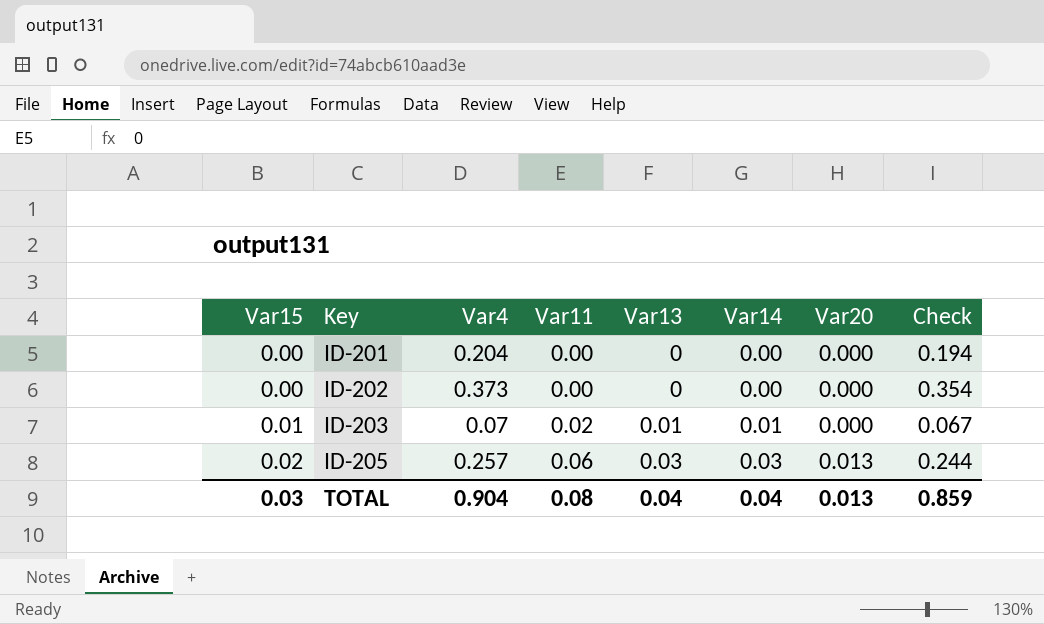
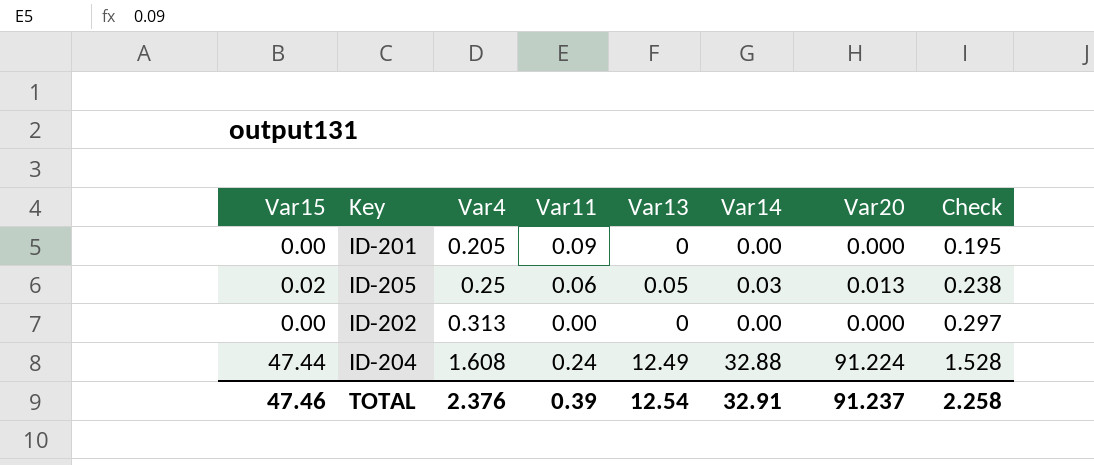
row order: Var15 ascending -> Var4 ascending
row ID-203: 0.01 | 0.07 | 0.02 | 0.01 | 0.01 | 0.000 | 0.067 -> none
ID-201 | Var4: 0.204 -> 0.205
ID-201 | Var11: 0.00 -> 0.09
ID-201 | Check: 0.194 -> 0.195
ID-205 | Var4: 0.257 -> 0.25
ID-205 | Var13: 0.03 -> 0.05
ID-205 | Check: 0.244 -> 0.238
ID-202 | Var4: 0.373 -> 0.313
ID-202 | Check: 0.354 -> 0.297
row ID-204: none -> 47.44 | 1.608 | 0.24 | 12.49 | 32.88 | 91.224 | 1.528
TOTAL | Var15: 0.03 -> 47.46
TOTAL | Var4: 0.904 -> 2.376
TOTAL | Var11: 0.08 -> 0.39
TOTAL | Var13: 0.04 -> 12.54
TOTAL | Var14: 0.04 -> 32.91
TOTAL | Var20: 0.013 -> 91.237
TOTAL | Check: 0.859 -> 2.258

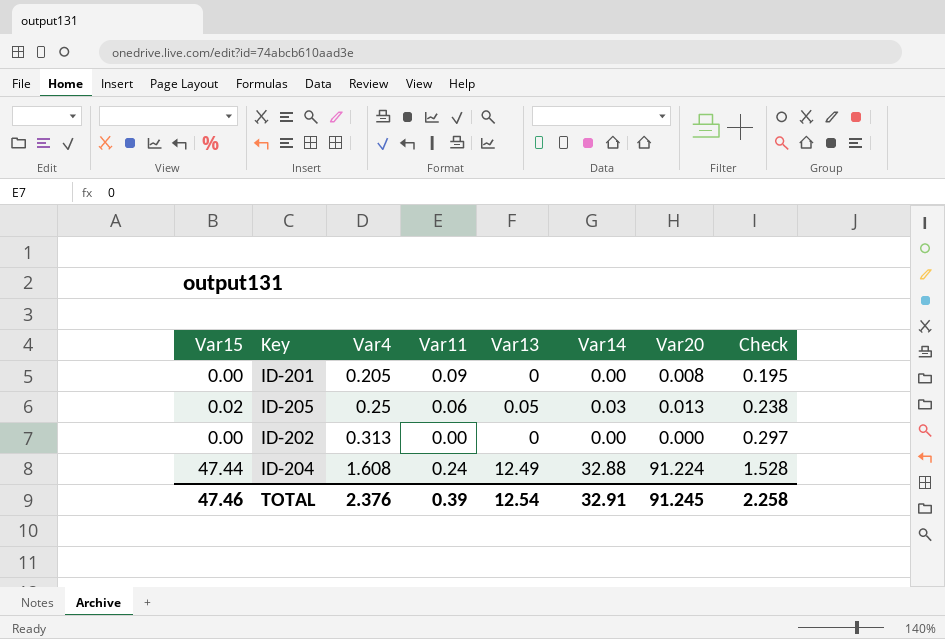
ID-201 | Var20: 0.000 -> 0.008
TOTAL | Var20: 91.237 -> 91.245

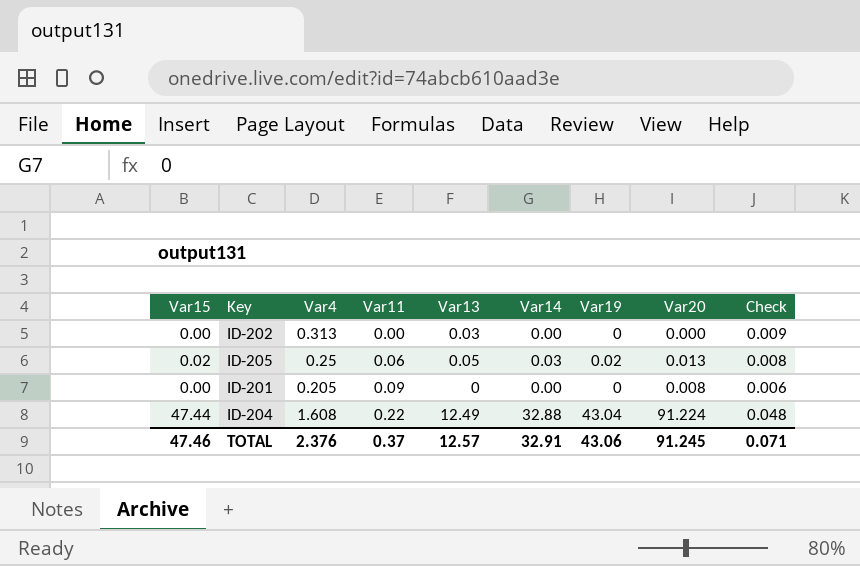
row order: Var4 ascending -> Var11 ascending
column Var19 | position: none -> 7
column Check | formula: [Var4] * 0.95 -> [Var4] * 0.03
ID-202 | Var13: 0 -> 0.03
ID-204 | Var11: 0.24 -> 0.22
TOTAL | Var11: 0.39 -> 0.37
TOTAL | Var13: 12.54 -> 12.57
TOTAL | Check: 2.258 -> 0.071

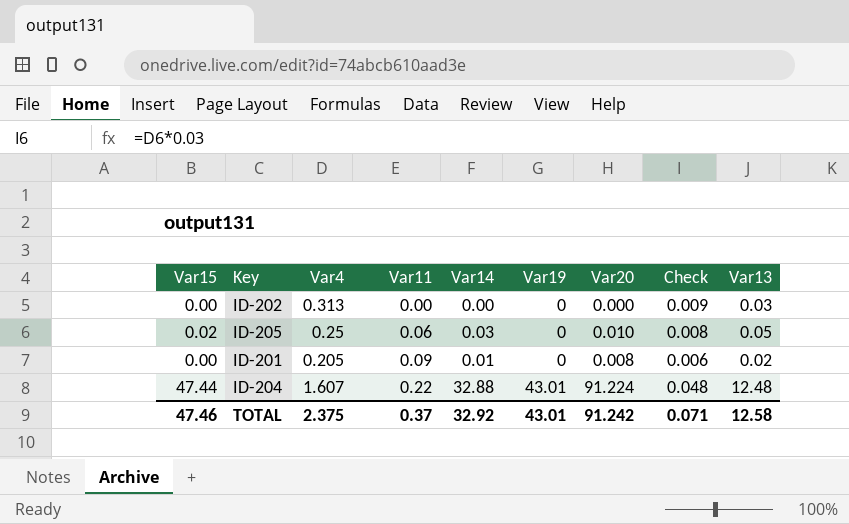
column Var13 | position: 5 -> 9
ID-205 | Var19: 0.02 -> 0
ID-205 | Var20: 0.013 -> 0.010
ID-201 | Var14: 0.00 -> 0.01
ID-201 | Var13: 0 -> 0.02
ID-204 | Var4: 1.608 -> 1.607
ID-204 | Var19: 43.04 -> 43.01
ID-204 | Var13: 12.49 -> 12.48
TOTAL | Var4: 2.376 -> 2.375
TOTAL | Var14: 32.91 -> 32.92
TOTAL | Var19: 43.06 -> 43.01
TOTAL | Var20: 91.245 -> 91.242
TOTAL | Var13: 12.57 -> 12.58

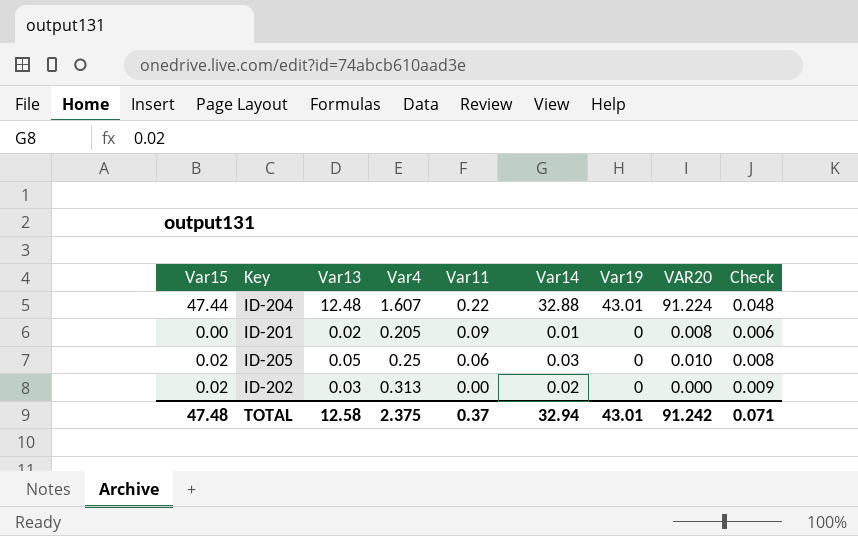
row order: Var11 ascending -> Var11 descending
column Var13 | position: 9 -> 3
column name: Var20 -> VAR20
ID-202 | Var15: 0.00 -> 0.02
ID-202 | Var14: 0.00 -> 0.02
TOTAL | Var15: 47.46 -> 47.48
TOTAL | Var14: 32.92 -> 32.94

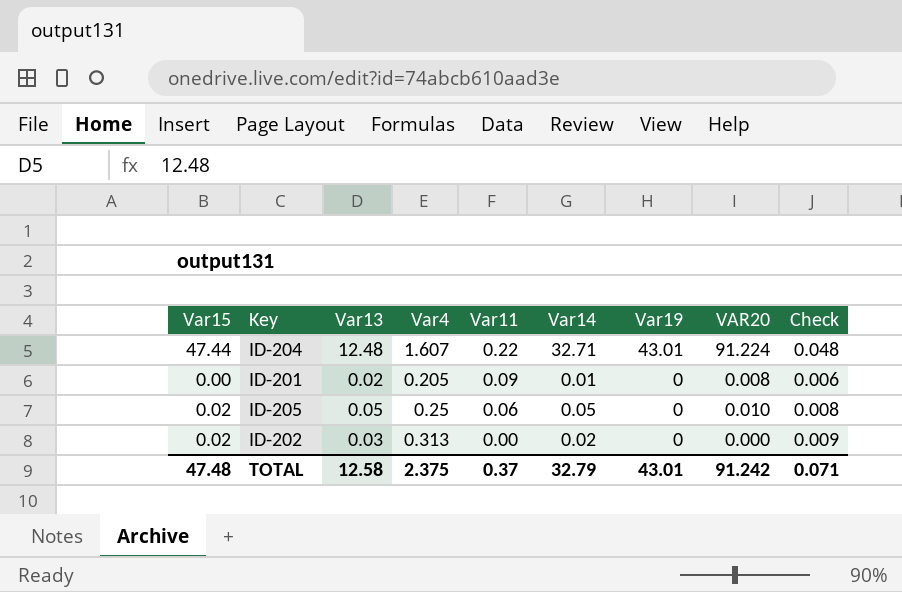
ID-204 | Var14: 32.88 -> 32.71
ID-205 | Var14: 0.03 -> 0.05
TOTAL | Var14: 32.94 -> 32.79

